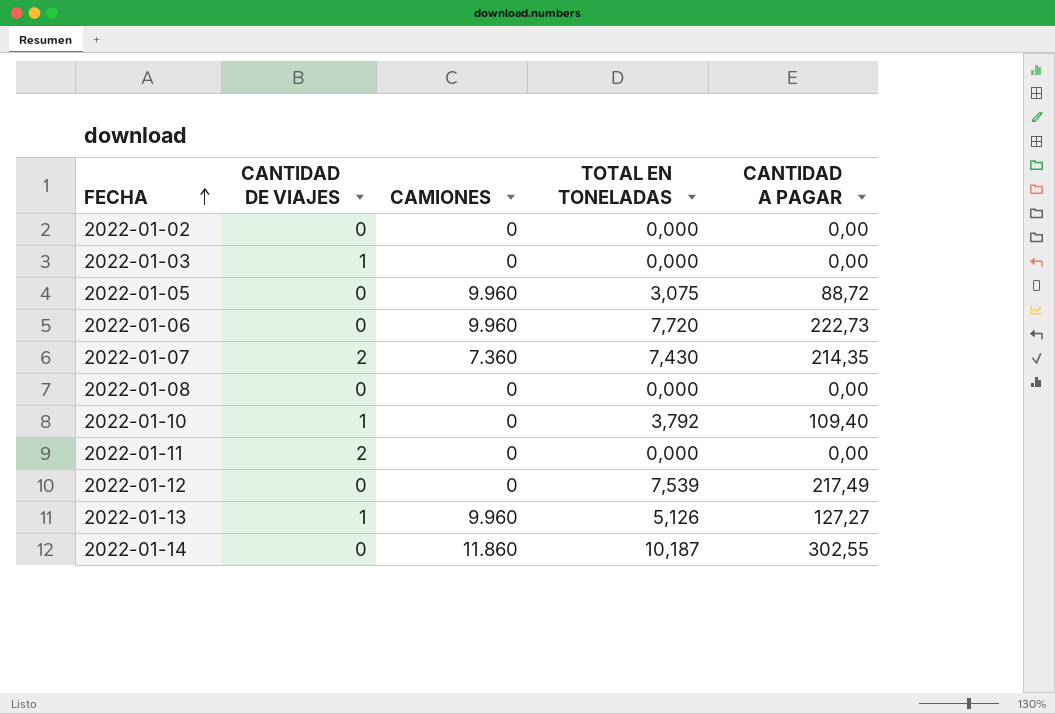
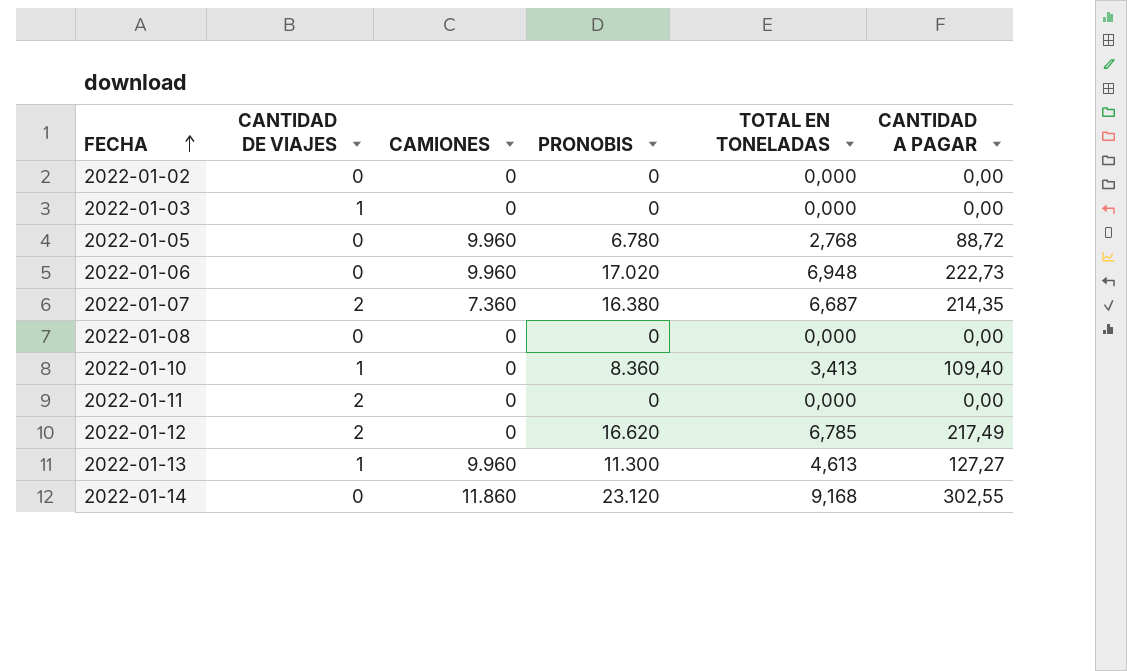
column PRONOBIS | position: none -> 4
2022-01-05 | TOTAL EN TONELADAS: 3,075 -> 2,768
2022-01-06 | TOTAL EN TONELADAS: 7,720 -> 6,948
2022-01-07 | TOTAL EN TONELADAS: 7,430 -> 6,687
2022-01-10 | TOTAL EN TONELADAS: 3,792 -> 3,413
2022-01-12 | CANTIDAD DE VIAJES: 0 -> 2
2022-01-12 | TOTAL EN TONELADAS: 7,539 -> 6,785
2022-01-13 | TOTAL EN TONELADAS: 5,126 -> 4,613
2022-01-14 | TOTAL EN TONELADAS: 10,187 -> 9,168

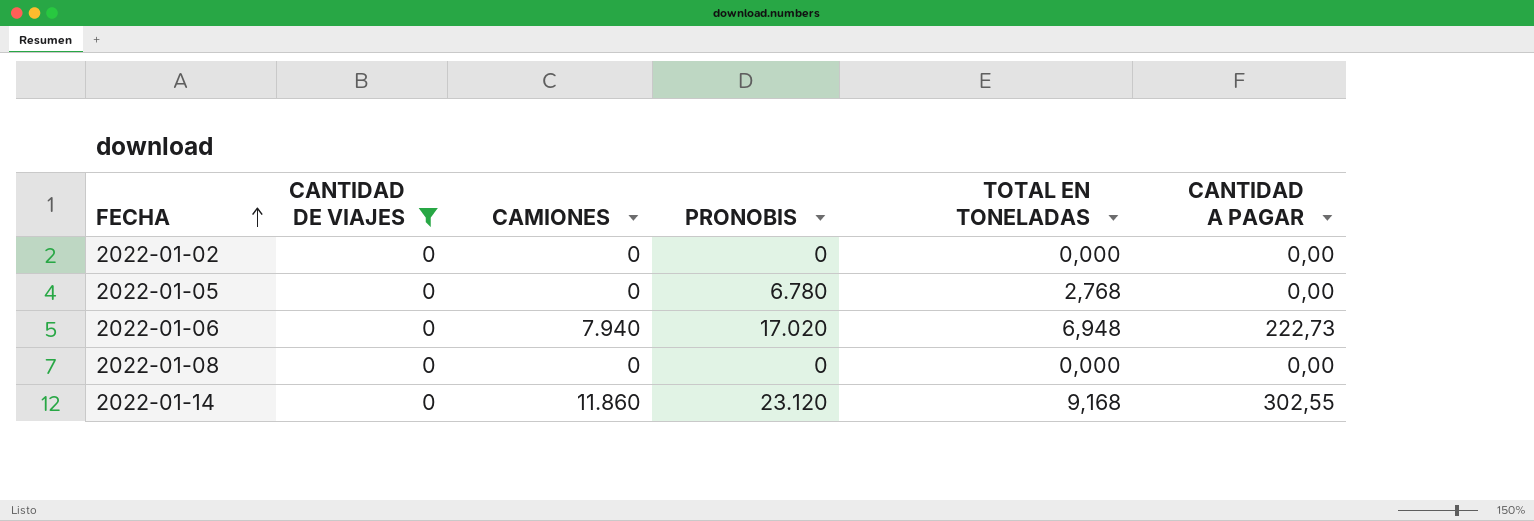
filter: none -> CANTIDAD DE VIAJES = 0
2022-01-05 | CAMIONES: 9.960 -> 0
2022-01-05 | CANTIDAD A PAGAR: 88,72 -> 0,00
2022-01-06 | CAMIONES: 9.960 -> 7.940

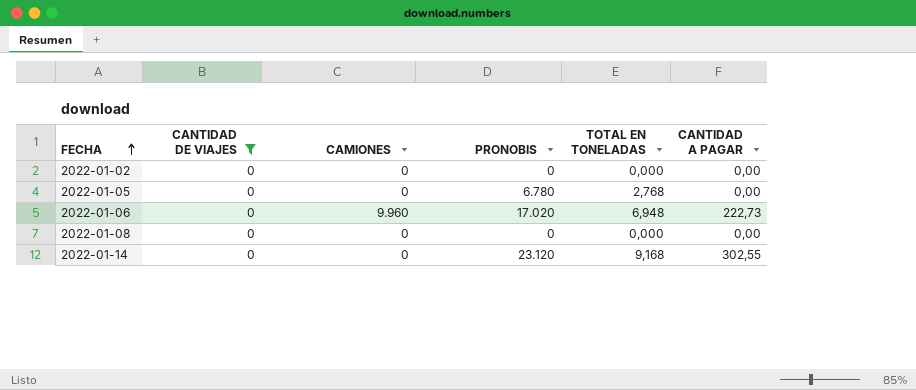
2022-01-06 | CAMIONES: 7.940 -> 9.960
2022-01-14 | CAMIONES: 11.860 -> 0

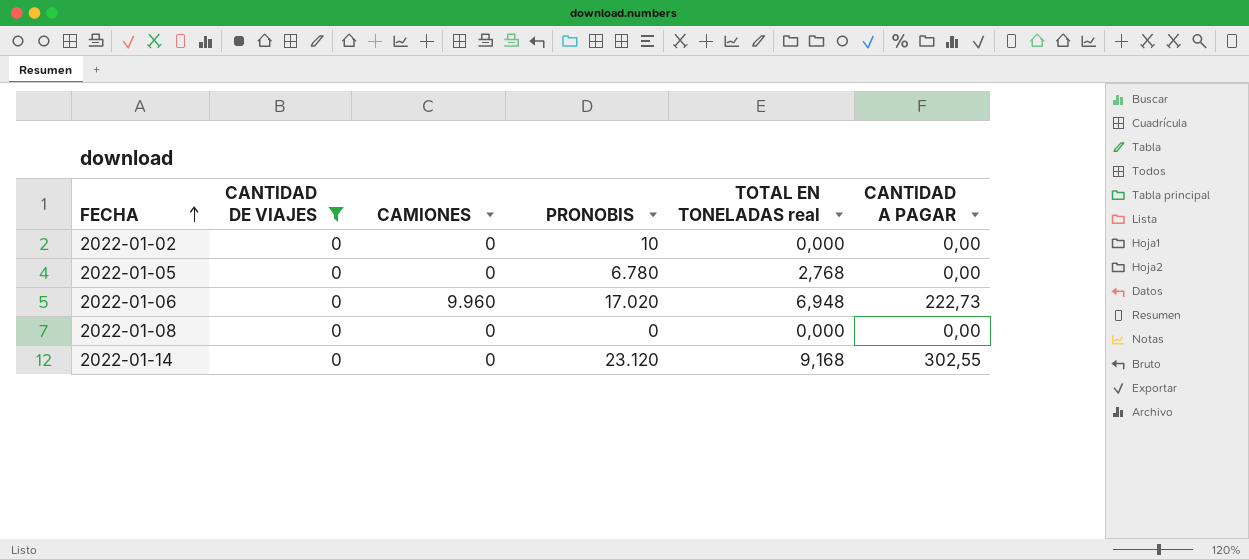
column name: TOTAL EN TONELADAS -> TOTAL EN TONELADAS real
2022-01-02 | PRONOBIS: 0 -> 10

